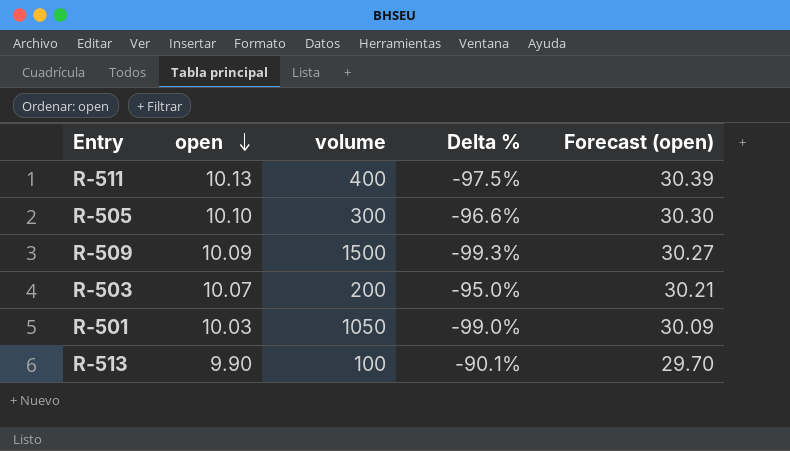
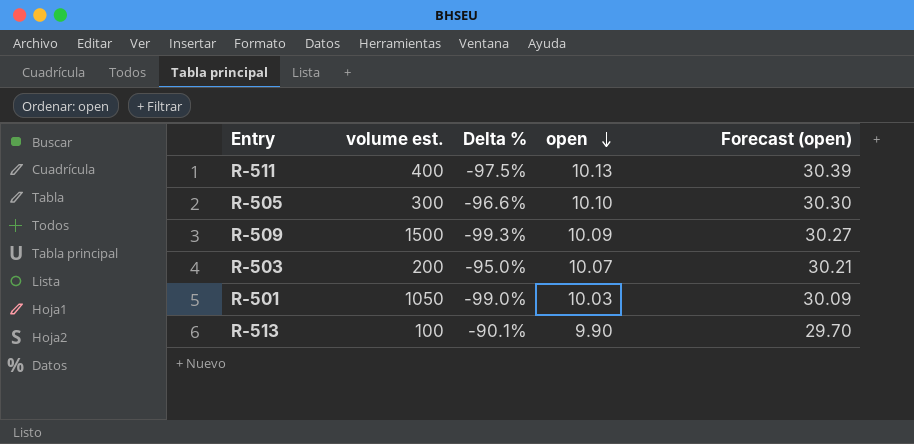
column name: volume -> volume est.
column open | position: 2 -> 4

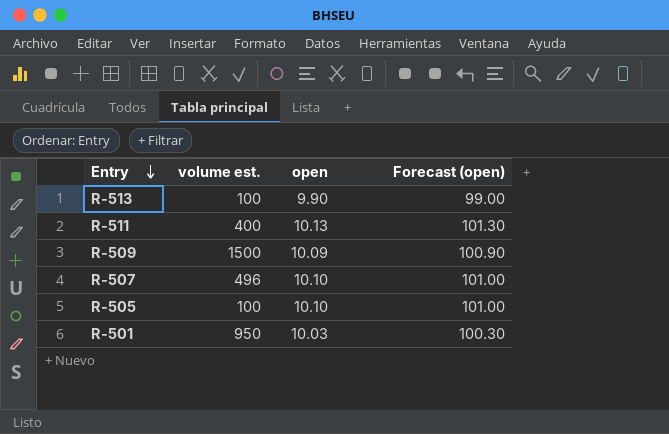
row order: open descending -> Entry descending
column Delta % | formula: ([open] - [volume est.]) / [volume est.] -> none
column Forecast (open) | formula: [open] * 3 -> [open] * 10
row R-503: 200 | -95.0% | 10.07 | 30.21 -> none
row R-507: none -> 496 | 10.10 | 101.00
R-505 | volume est.: 300 -> 100
R-501 | volume est.: 1050 -> 950

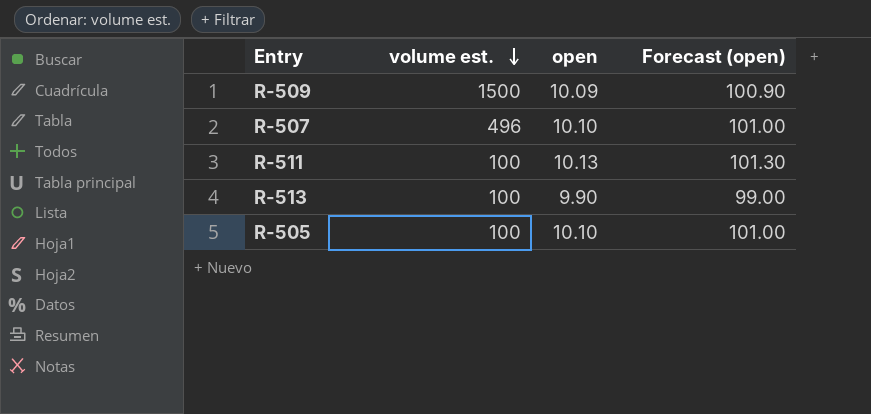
row order: Entry descending -> volume est. descending
row R-501: 950 | 10.03 | 100.30 -> none
R-511 | volume est.: 400 -> 100

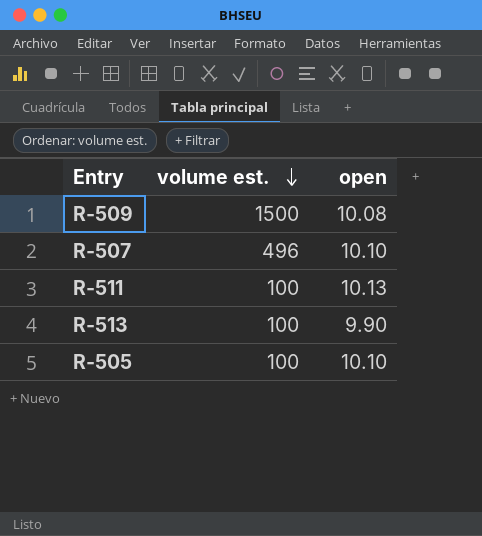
column Forecast (open) | formula: [open] * 10 -> none
R-509 | open: 10.09 -> 10.08

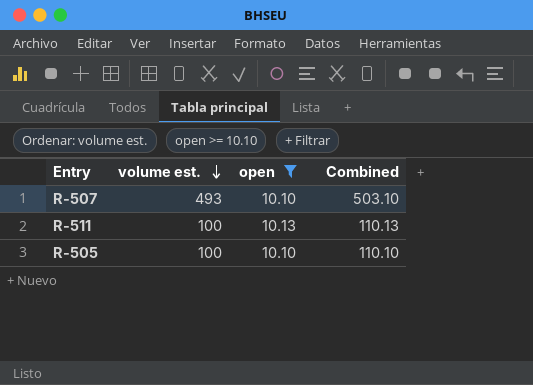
filter: none -> open >= 10.10
column Combined | formula: none -> [volume est.] + [open]
R-507 | volume est.: 496 -> 493

